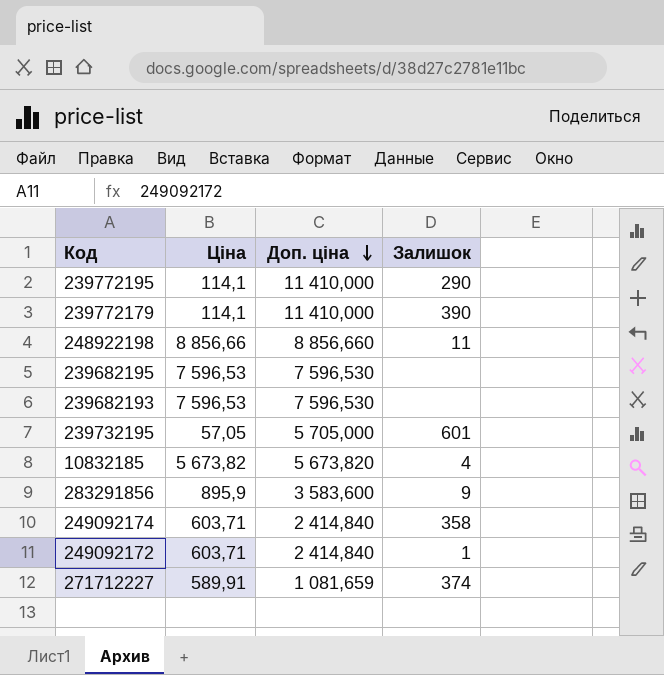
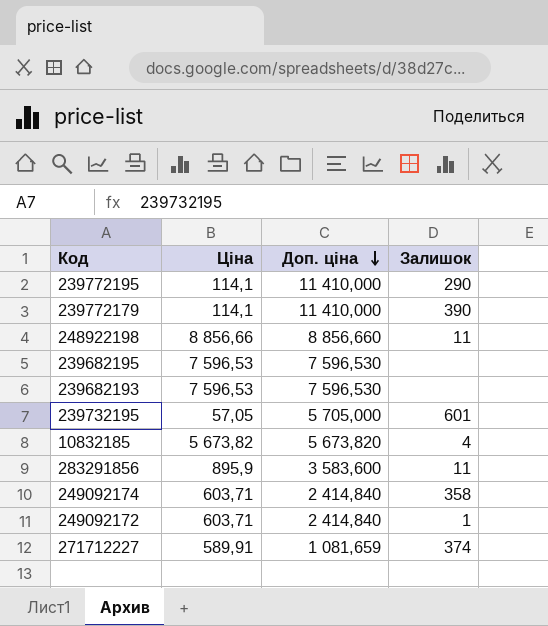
283291856 | Залишок: 9 -> 11

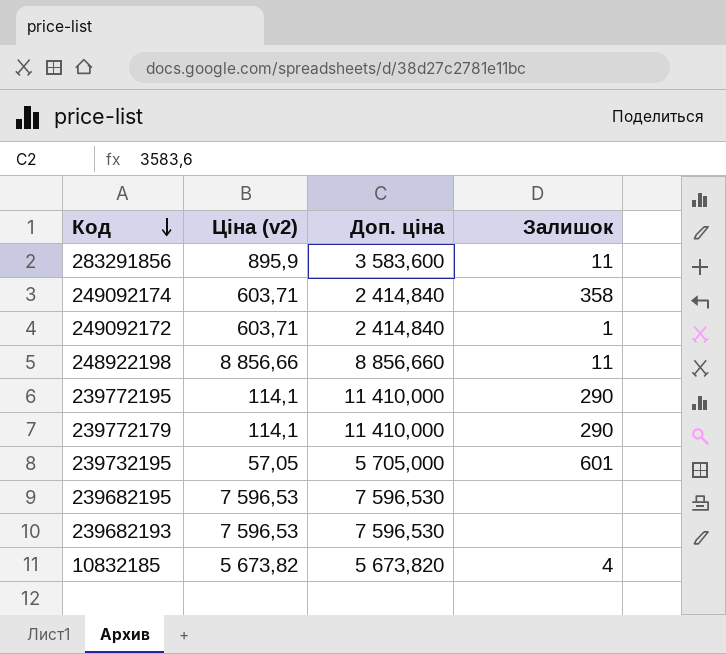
row order: Доп. ціна descending -> Код descending
column name: Ціна -> Ціна (v2)
row 271712227: 589,91 | 1 081,659 | 374 -> none
239772179 | Залишок: 390 -> 290

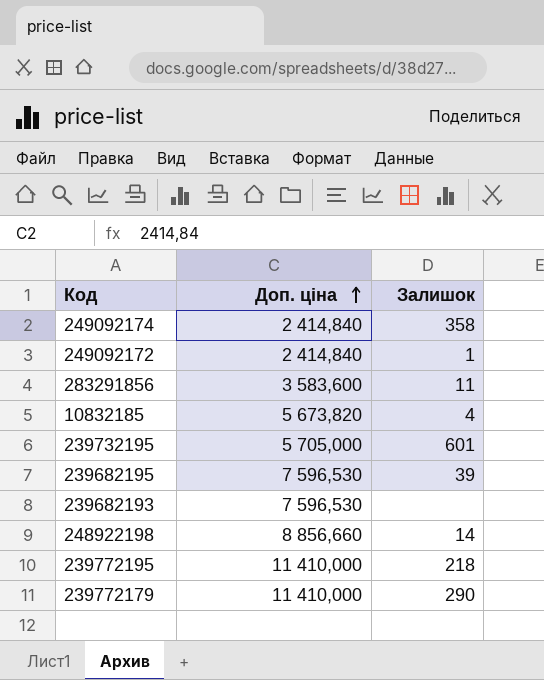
row order: Код descending -> Доп. ціна ascending
column Ціна (v2) | position: 2 -> none
239682195 | Залишок: none -> 39
248922198 | Залишок: 11 -> 14
239772195 | Залишок: 290 -> 218

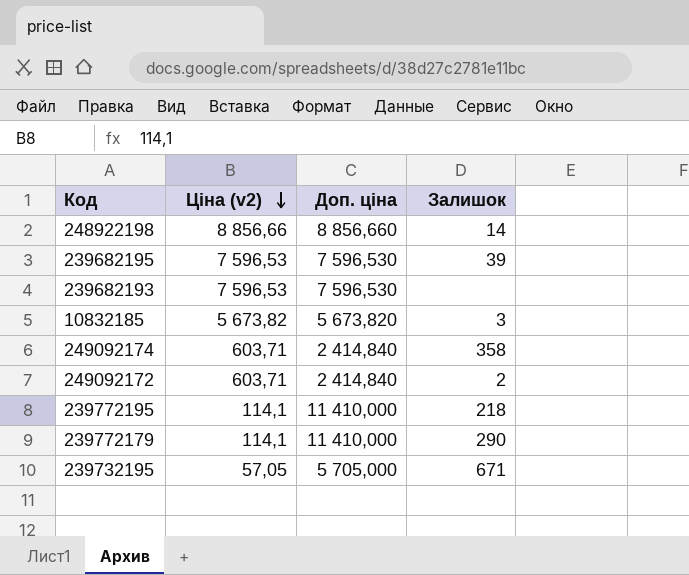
row order: Доп. ціна ascending -> Ціна (v2) descending
column Ціна (v2) | position: none -> 2
row 283291856: 3 583,600 | 11 -> none
10832185 | Залишок: 4 -> 3
249092172 | Залишок: 1 -> 2
239732195 | Залишок: 601 -> 671

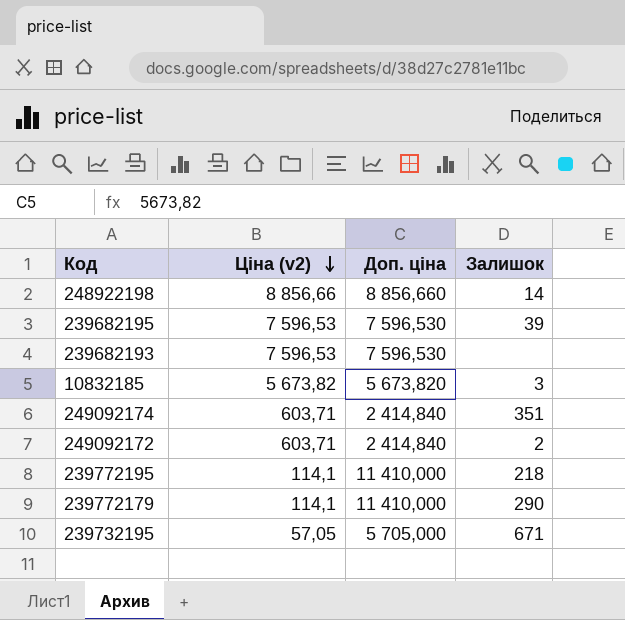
249092174 | Залишок: 358 -> 351

